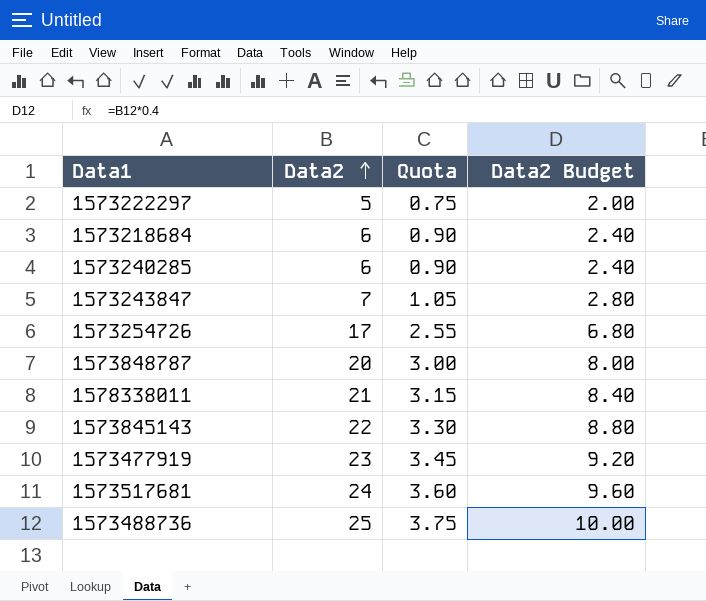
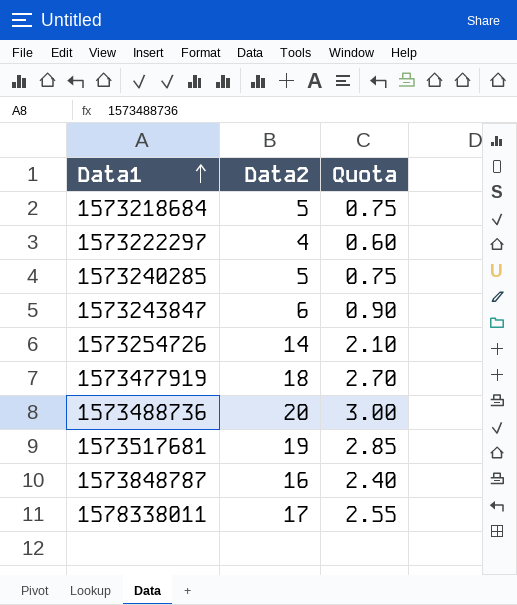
row order: Data2 ascending -> Data1 ascending
column Data2 Budget | formula: [Data2] * 0.4 -> none
row 1573845143: 22 | 3.30 | 8.80 -> none
1573218684 | Data2: 6 -> 5
1573218684 | Quota: 0.90 -> 0.75
1573222297 | Data2: 5 -> 4
1573222297 | Quota: 0.75 -> 0.60
1573240285 | Data2: 6 -> 5
1573240285 | Quota: 0.90 -> 0.75
1573243847 | Data2: 7 -> 6
1573243847 | Quota: 1.05 -> 0.90
1573254726 | Data2: 17 -> 14
1573254726 | Quota: 2.55 -> 2.10
1573477919 | Data2: 23 -> 18
1573477919 | Quota: 3.45 -> 2.70
1573488736 | Data2: 25 -> 20
1573488736 | Quota: 3.75 -> 3.00
1573517681 | Data2: 24 -> 19
1573517681 | Quota: 3.60 -> 2.85
1573848787 | Data2: 20 -> 16
1573848787 | Quota: 3.00 -> 2.40
1578338011 | Data2: 21 -> 17
1578338011 | Quota: 3.15 -> 2.55

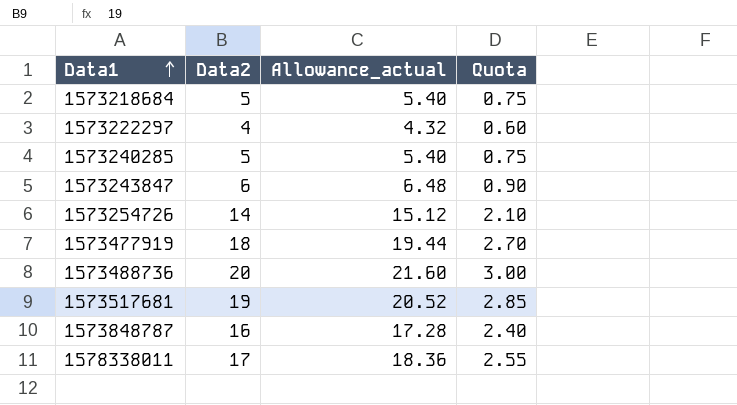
column Allowance_actual | formula: none -> [Data2] * 1.08

